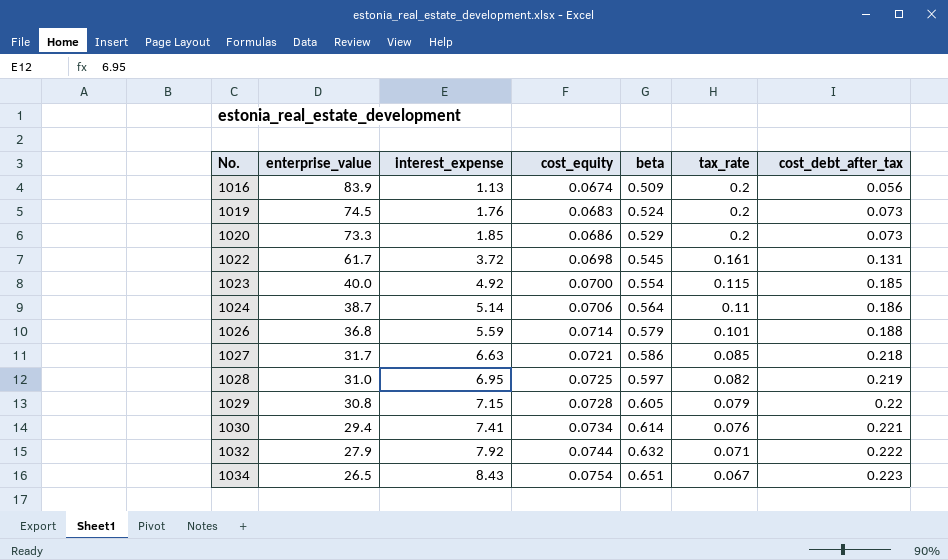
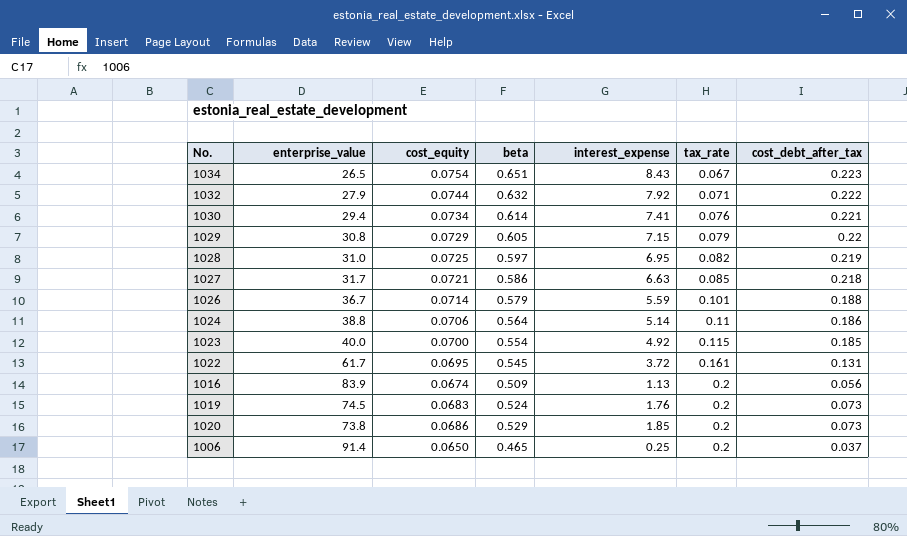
row order: No. ascending -> tax_rate ascending
column interest_expense | position: 3 -> 5
1029 | cost_equity: 0.0728 -> 0.0729
1026 | enterprise_value: 36.8 -> 36.7
1024 | enterprise_value: 38.7 -> 38.8
1022 | cost_equity: 0.0698 -> 0.0695
1020 | enterprise_value: 73.3 -> 73.8
row 1006: none -> 91.4 | 0.0650 | 0.465 | 0.25 | 0.2 | 0.037

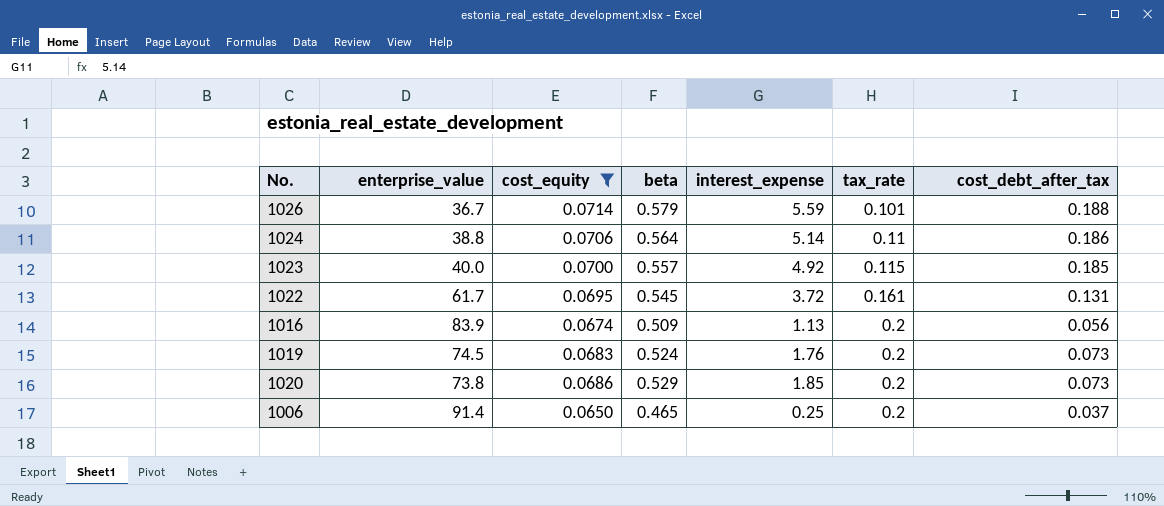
filter: none -> cost_equity <= 0.0714
1023 | beta: 0.554 -> 0.557

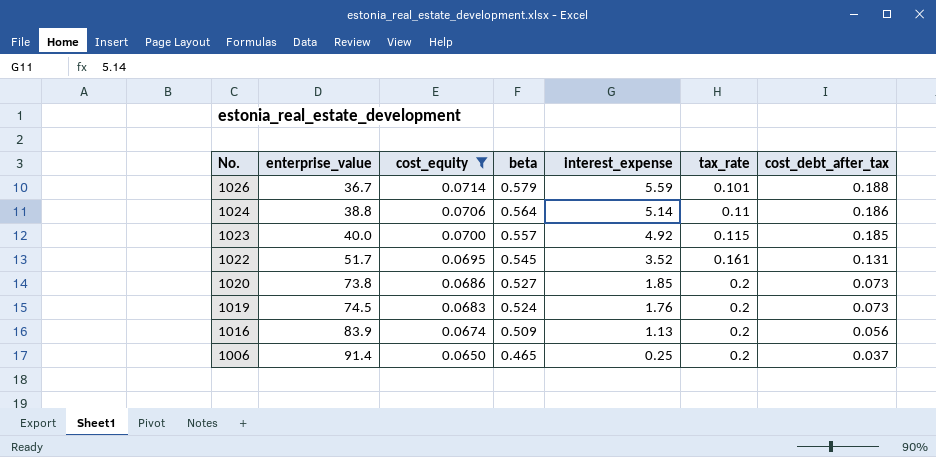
row order: tax_rate ascending -> No. descending
1022 | enterprise_value: 61.7 -> 51.7
1022 | interest_expense: 3.72 -> 3.52
1020 | beta: 0.529 -> 0.527

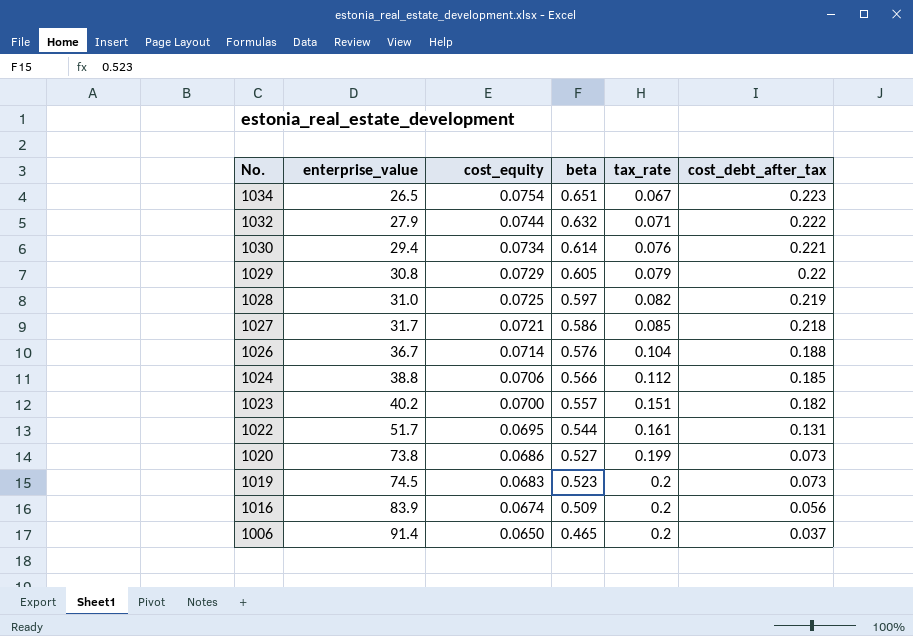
filter: cost_equity <= 0.0714 -> none
column interest_expense | position: 5 -> none
1026 | beta: 0.579 -> 0.576
1026 | tax_rate: 0.101 -> 0.104
1024 | beta: 0.564 -> 0.566
1024 | tax_rate: 0.11 -> 0.112
1024 | cost_debt_after_tax: 0.186 -> 0.185
1023 | enterprise_value: 40.0 -> 40.2
1023 | tax_rate: 0.115 -> 0.151
1023 | cost_debt_after_tax: 0.185 -> 0.182
1022 | beta: 0.545 -> 0.544
1020 | tax_rate: 0.2 -> 0.199
1019 | beta: 0.524 -> 0.523

